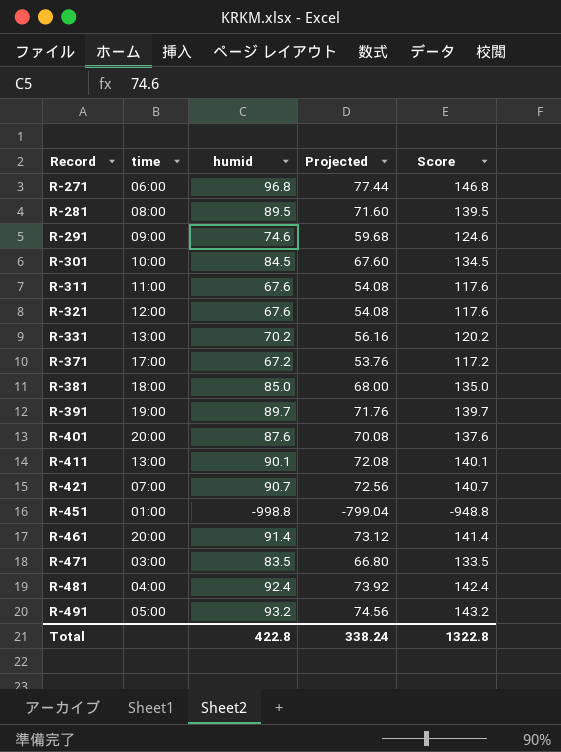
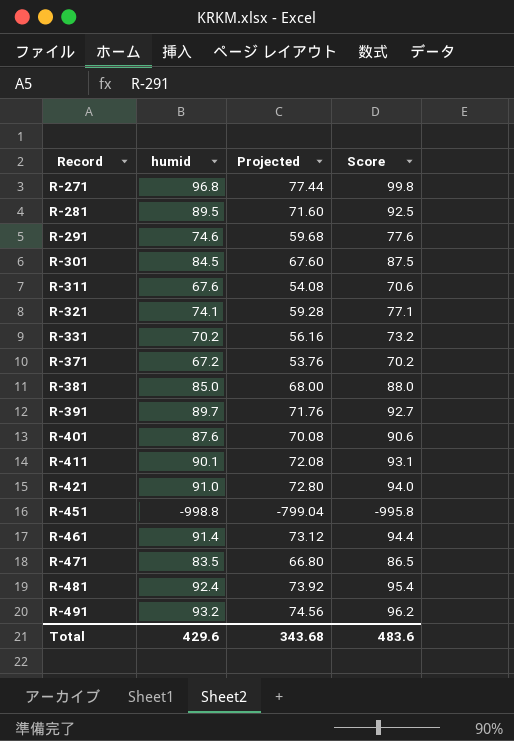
column time | position: 2 -> none
column Score | formula: [humid] + 50 -> [humid] + 3
R-321 | humid: 67.6 -> 74.1
R-321 | Projected: 54.08 -> 59.28
R-421 | humid: 90.7 -> 91.0
R-421 | Projected: 72.56 -> 72.80
Total | humid: 422.8 -> 429.6
Total | Projected: 338.24 -> 343.68
Total | Score: 1322.8 -> 483.6

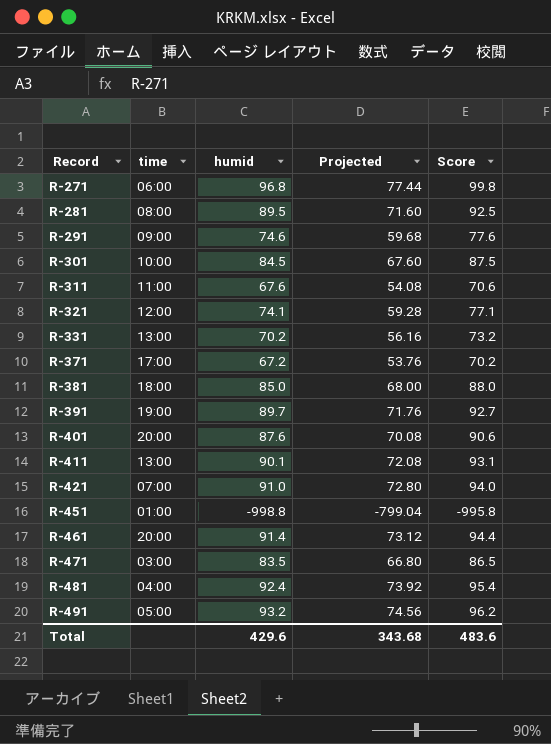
column time | position: none -> 2

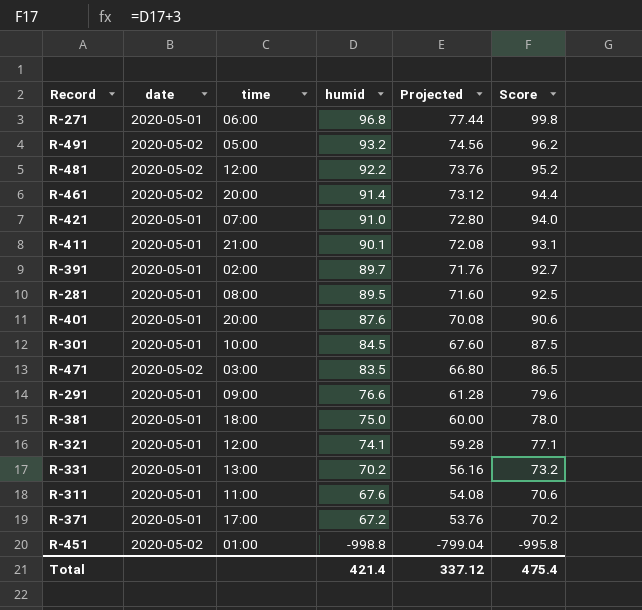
row order: Record ascending -> humid descending
column date | position: none -> 2
R-481 | time: 04:00 -> 12:00
R-481 | humid: 92.4 -> 92.2
R-481 | Projected: 73.92 -> 73.76
R-481 | Score: 95.4 -> 95.2
R-411 | time: 13:00 -> 21:00
R-391 | time: 19:00 -> 02:00
R-291 | humid: 74.6 -> 76.6
R-291 | Projected: 59.68 -> 61.28
R-291 | Score: 77.6 -> 79.6
R-381 | humid: 85.0 -> 75.0
R-381 | Projected: 68.00 -> 60.00
R-381 | Score: 88.0 -> 78.0
Total | humid: 429.6 -> 421.4
Total | Projected: 343.68 -> 337.12
Total | Score: 483.6 -> 475.4

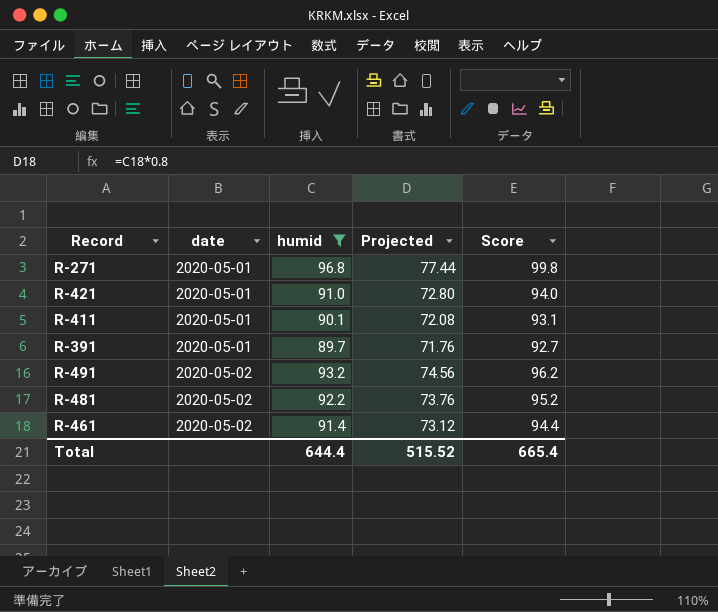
filter: none -> humid >= 89.7
row order: humid descending -> date ascending
column time | position: 3 -> none
Total | humid: 421.4 -> 644.4
Total | Projected: 337.12 -> 515.52
Total | Score: 475.4 -> 665.4

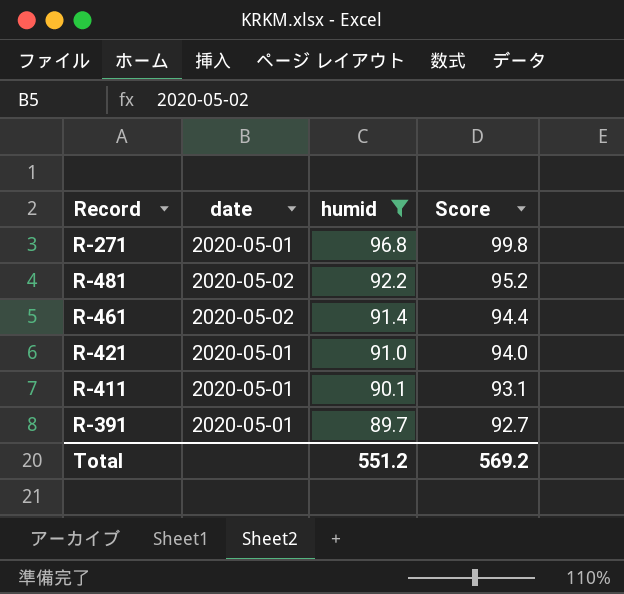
row order: date ascending -> humid descending
column Projected | formula: [humid] * 0.8 -> none
row R-491: 2020-05-02 | 93.2 | 74.56 | 96.2 -> none
Total | humid: 644.4 -> 551.2
Total | Score: 665.4 -> 569.2

